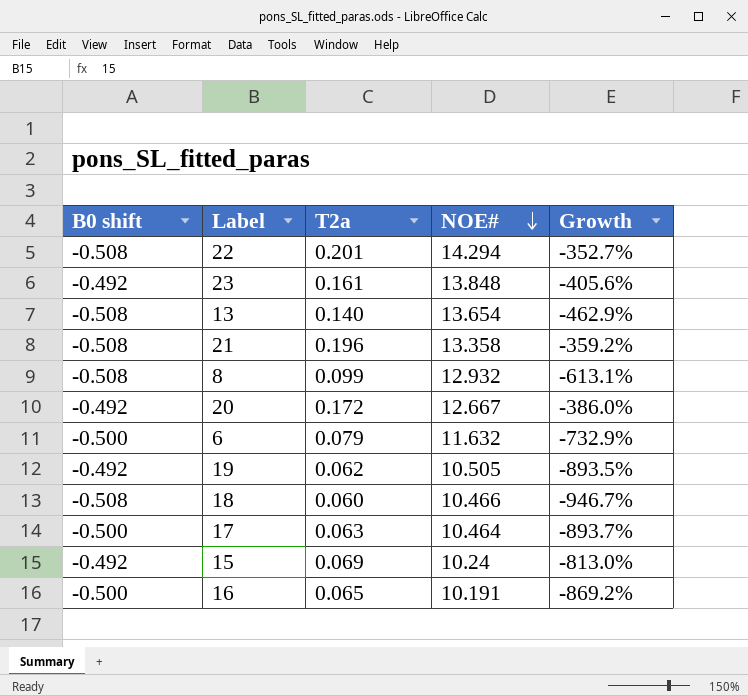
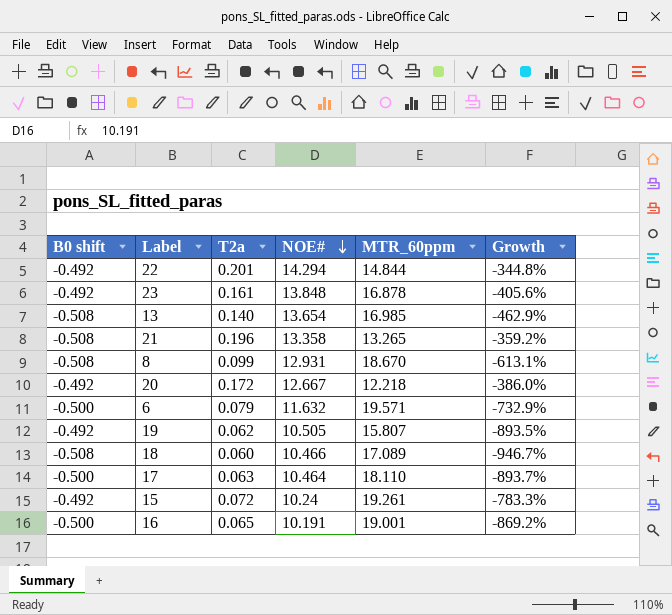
column MTR_60ppm | position: none -> 5
22 | B0 shift: -0.508 -> -0.492
22 | Growth: -352.7% -> -344.8%
8 | NOE#: 12.932 -> 12.931
15 | T2a: 0.069 -> 0.072
15 | Growth: -813.0% -> -783.3%

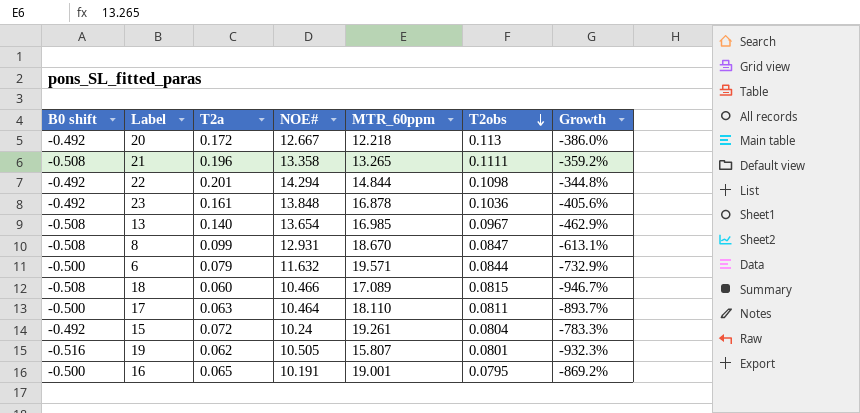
row order: NOE# descending -> T2obs descending
column T2obs | position: none -> 6
19 | B0 shift: -0.492 -> -0.516
19 | Growth: -893.5% -> -932.3%

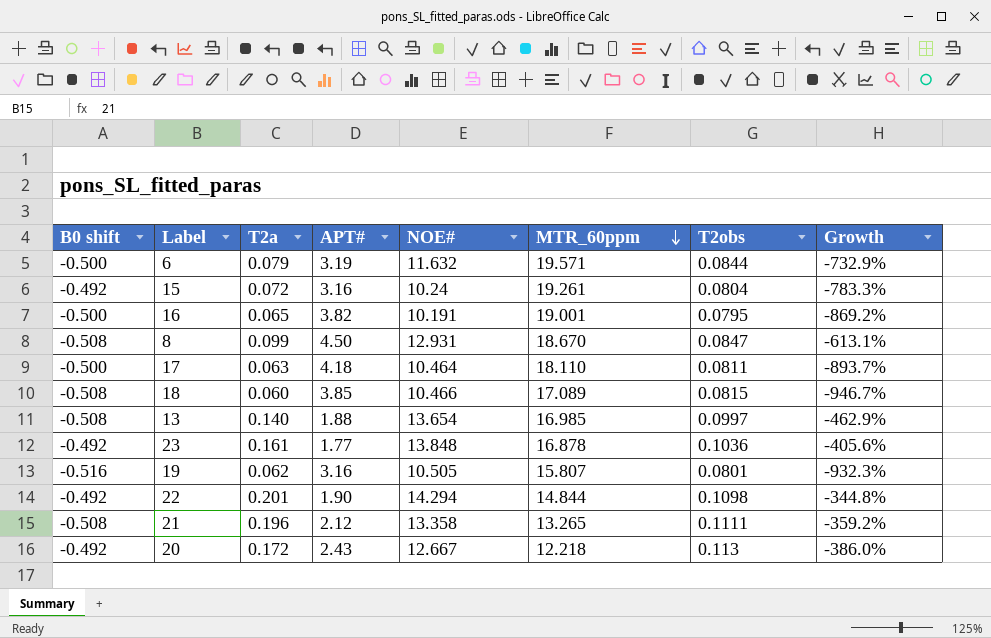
row order: T2obs descending -> MTR_60ppm descending
column APT# | position: none -> 4
13 | T2obs: 0.0967 -> 0.0997

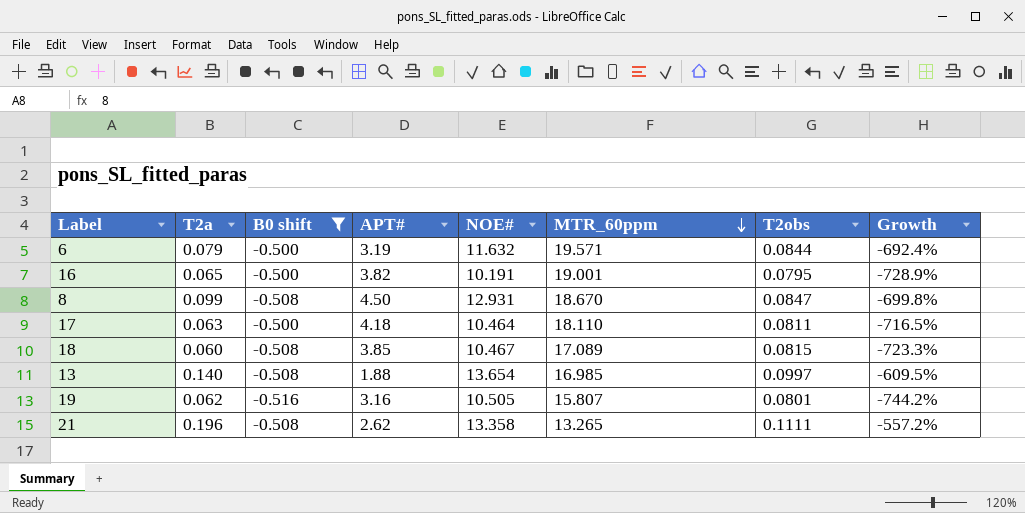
filter: none -> B0 shift != -0.492
column B0 shift | position: 1 -> 3
column Growth | formula: ([B0 shift] - [T2a]) / [T2a] -> ([B0 shift] - [T2obs]) / [T2obs]
18 | NOE#: 10.466 -> 10.467
21 | APT#: 2.12 -> 2.62

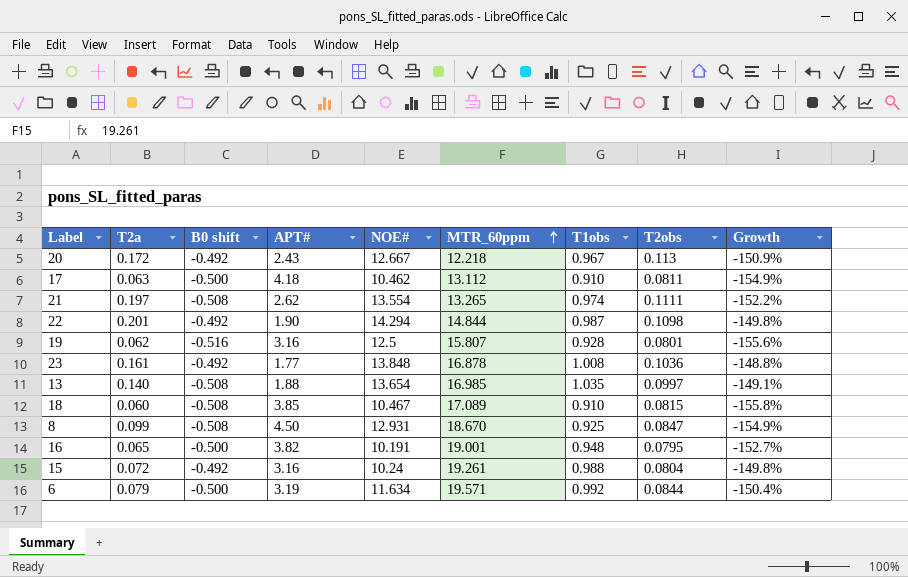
filter: B0 shift != -0.492 -> none
row order: MTR_60ppm descending -> MTR_60ppm ascending
column T1obs | position: none -> 7
column Growth | formula: ([B0 shift] - [T2obs]) / [T2obs] -> ([B0 shift] - [T1obs]) / [T1obs]
17 | NOE#: 10.464 -> 10.462
17 | MTR_60ppm: 18.110 -> 13.112
21 | T2a: 0.196 -> 0.197
21 | NOE#: 13.358 -> 13.554
19 | NOE#: 10.505 -> 12.5
6 | NOE#: 11.632 -> 11.634

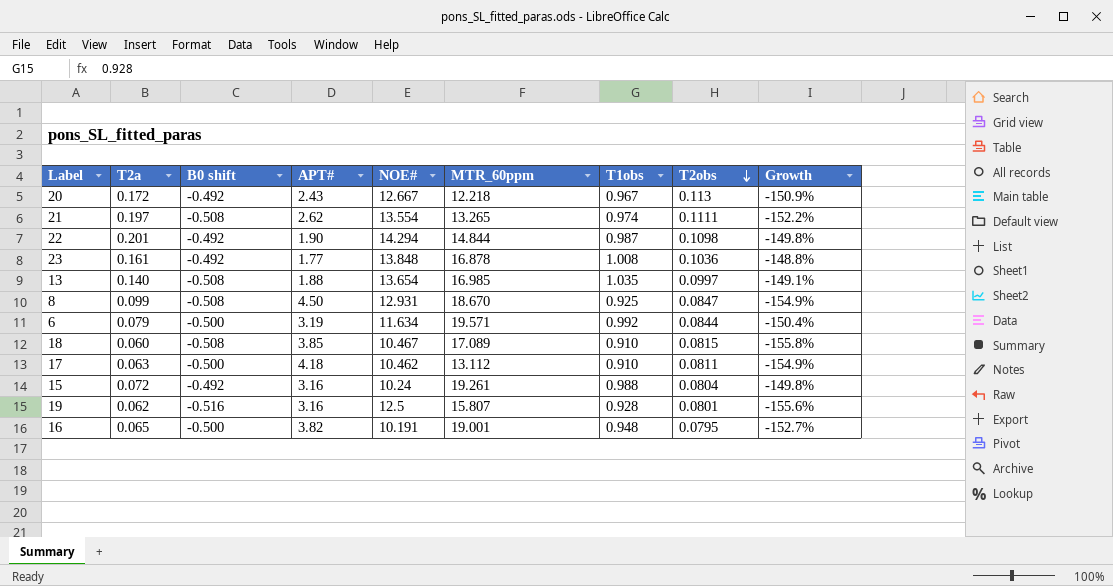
row order: MTR_60ppm ascending -> T2obs descending

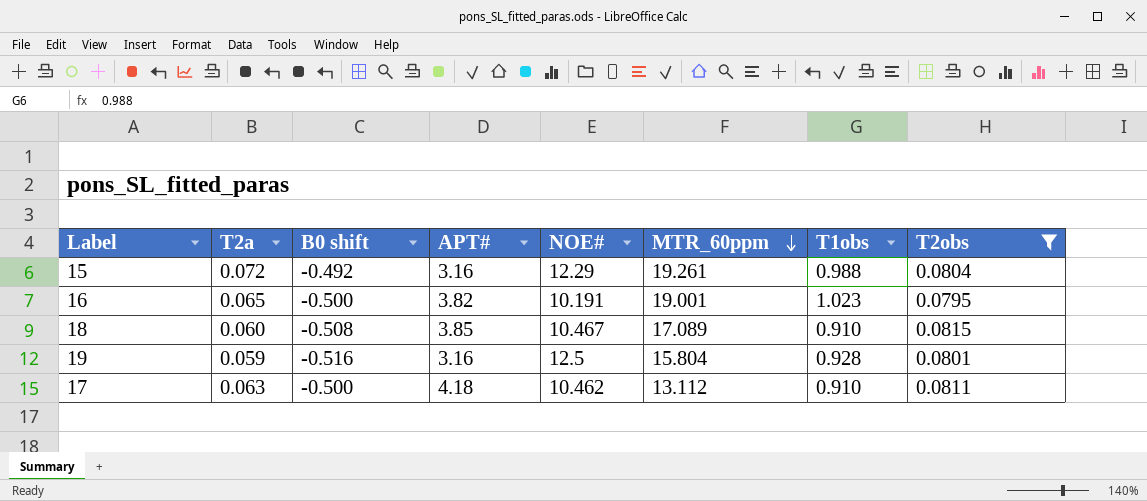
filter: none -> T2obs <= 0.0815
row order: T2obs descending -> MTR_60ppm descending
column Growth | formula: ([B0 shift] - [T1obs]) / [T1obs] -> none
15 | NOE#: 10.24 -> 12.29
16 | T1obs: 0.948 -> 1.023
19 | T2a: 0.062 -> 0.059
19 | MTR_60ppm: 15.807 -> 15.804

